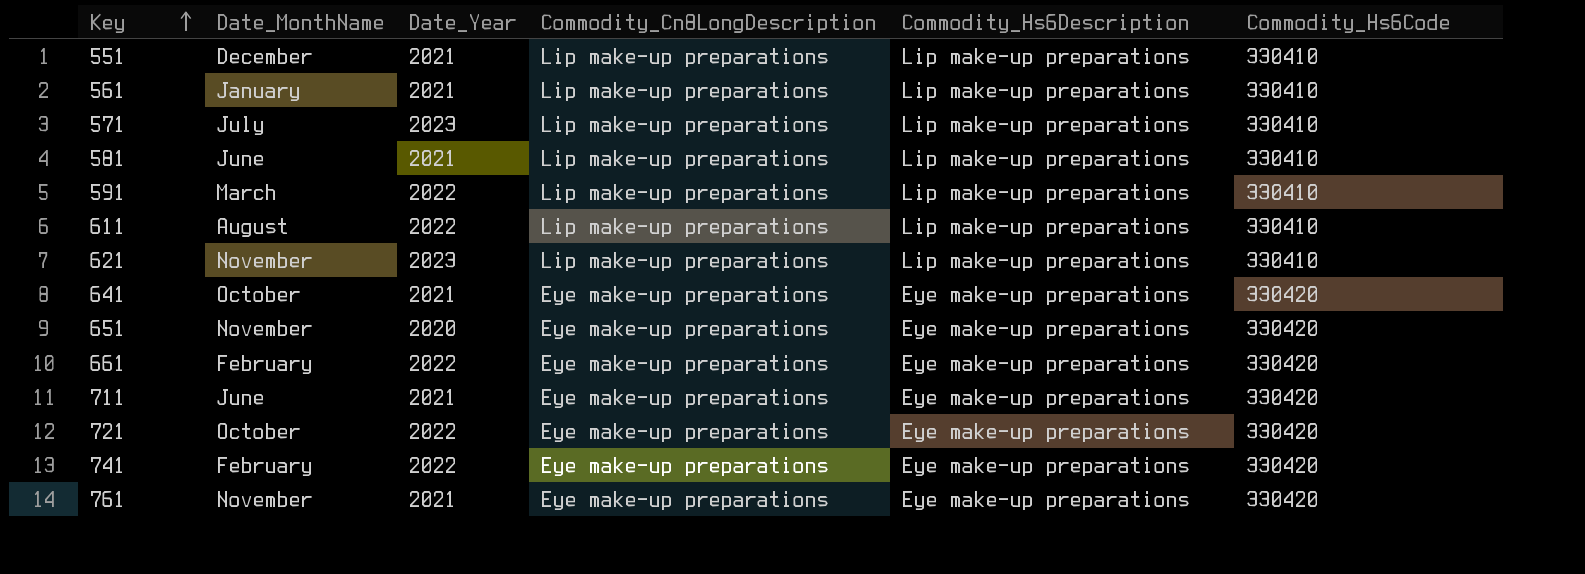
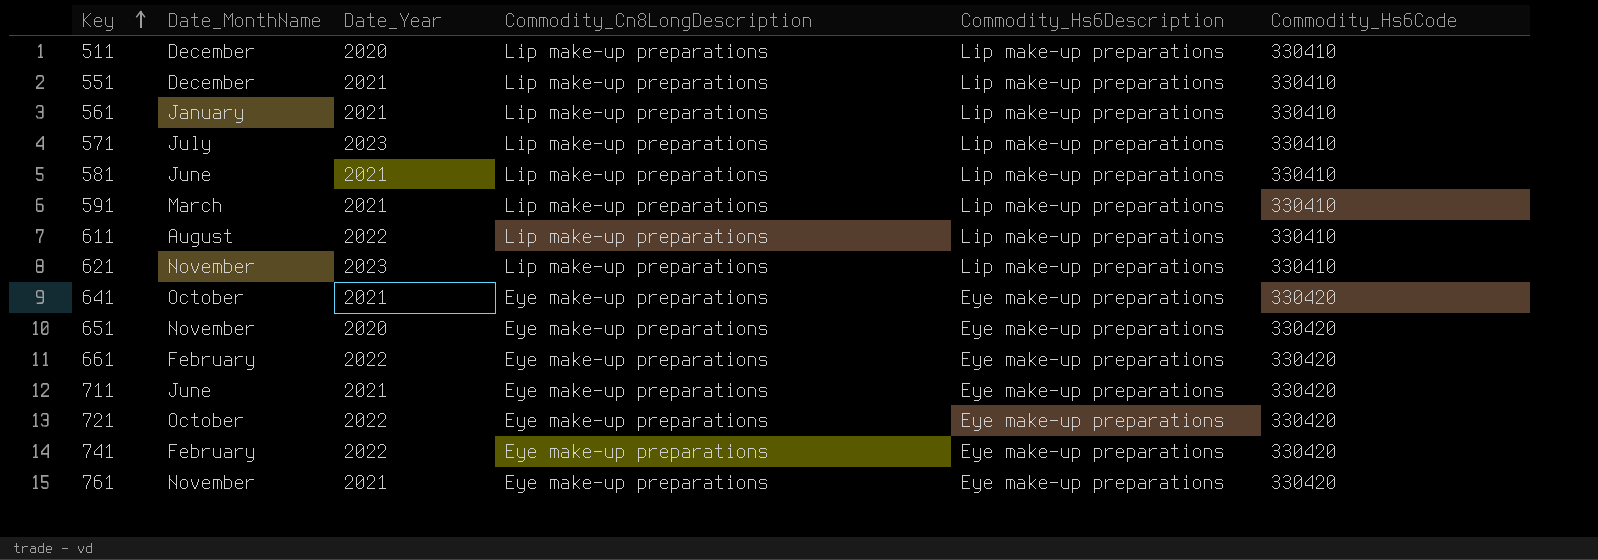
row 511: none -> December | 2020 | Lip make-up preparations | Lip make-up preparations | 330410
591 | Date_Year: 2022 -> 2021

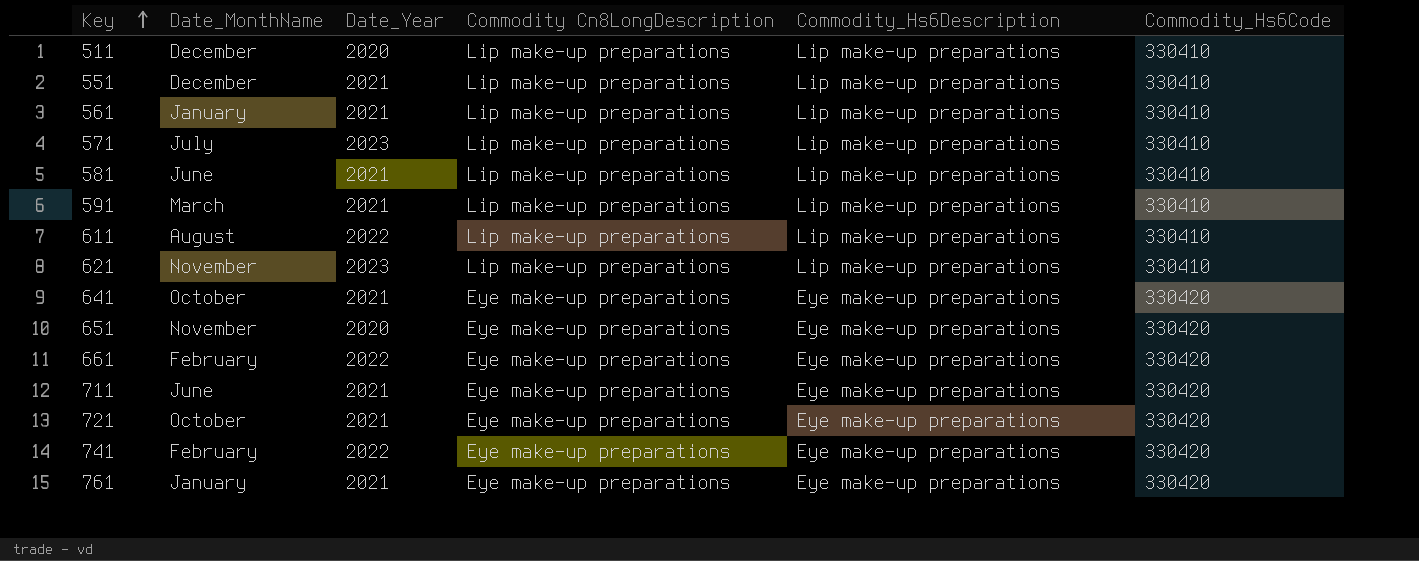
column name: Commodity_Cn8LongDescription -> Commodity Cn8LongDescription
721 | Date_Year: 2022 -> 2021
761 | Date_MonthName: November -> January

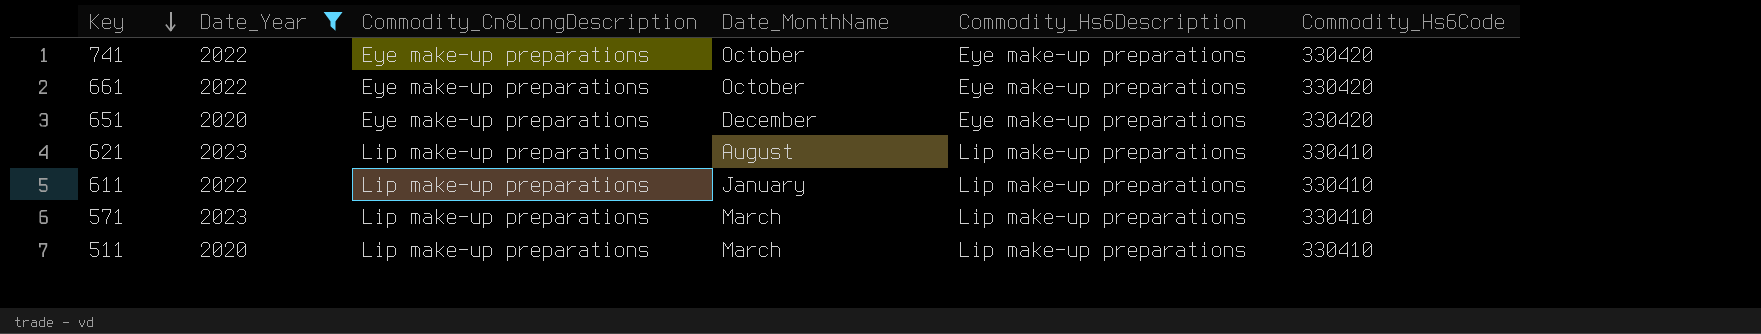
filter: none -> Date_Year != 2021
row order: Key ascending -> Key descending
column name: Commodity Cn8LongDescription -> Commodity_Cn8LongDescription
column Date_MonthName | position: 2 -> 4
741 | Date_MonthName: February -> October
661 | Date_MonthName: February -> October
651 | Date_MonthName: November -> December
621 | Date_MonthName: November -> August
611 | Date_MonthName: August -> January
571 | Date_MonthName: July -> March
511 | Date_MonthName: December -> March

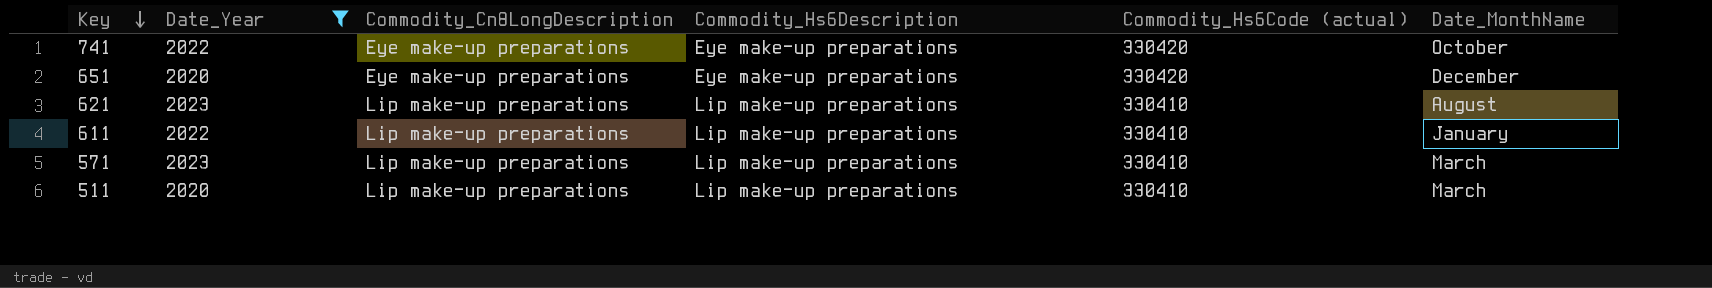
column name: Commodity_Hs6Code -> Commodity_Hs6Code (actual)
column Date_MonthName | position: 4 -> 6
row 661: 2022 | Eye make-up preparations | October | Eye make-up preparations | 330420 -> none

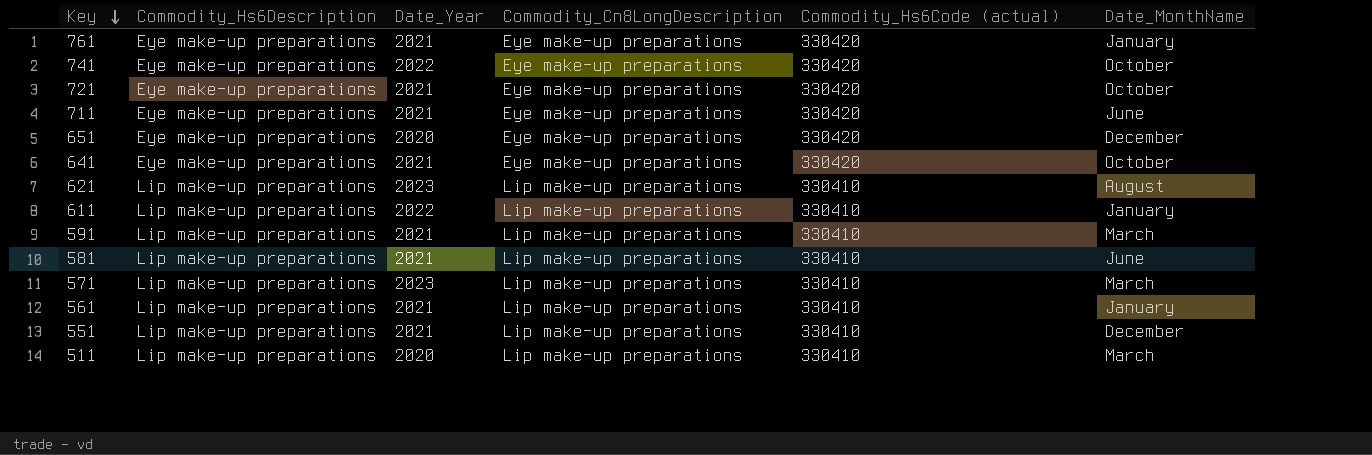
filter: Date_Year != 2021 -> none
column Commodity_Hs6Description | position: 4 -> 2

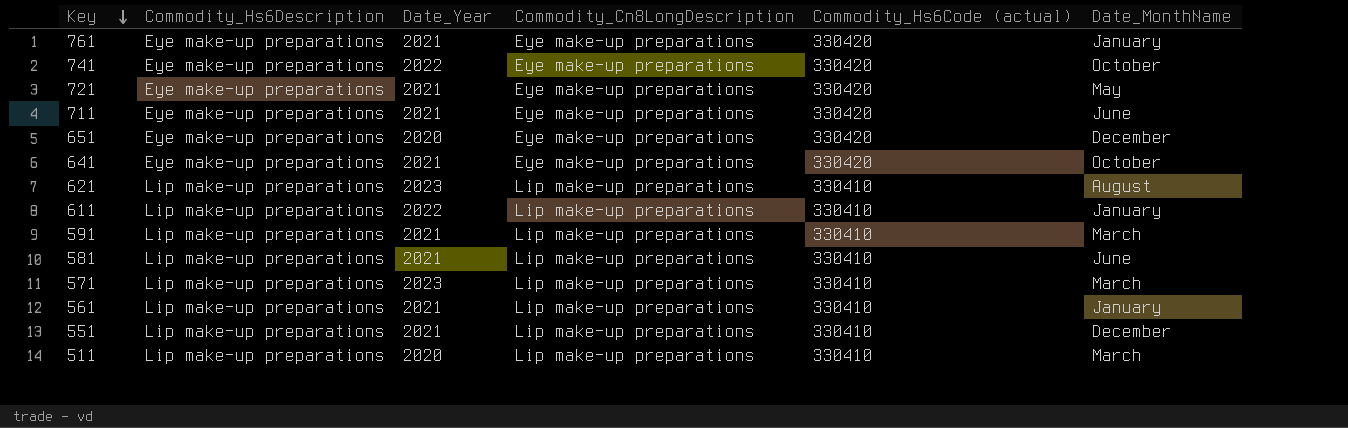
721 | Date_MonthName: October -> May

